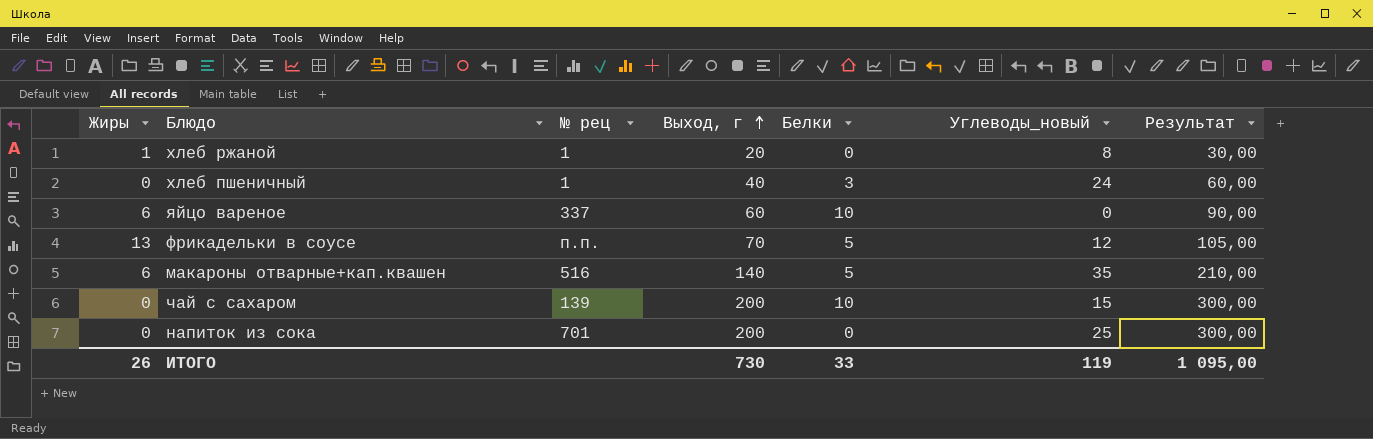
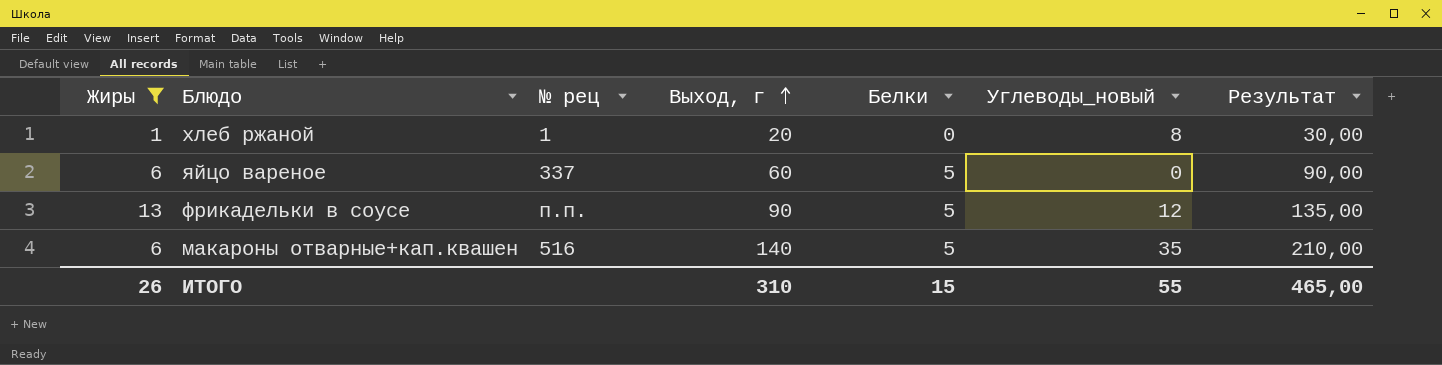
filter: none -> Жиры != 0
яйцо вареное | Белки: 10 -> 5
фрикадельки в соусе | Выход, г: 70 -> 90
фрикадельки в соусе | Результат: 105,00 -> 135,00
ИТОГО | Выход, г: 730 -> 310
ИТОГО | Белки: 33 -> 15
ИТОГО | Углеводы_новый: 119 -> 55
ИТОГО | Результат: 1 095,00 -> 465,00

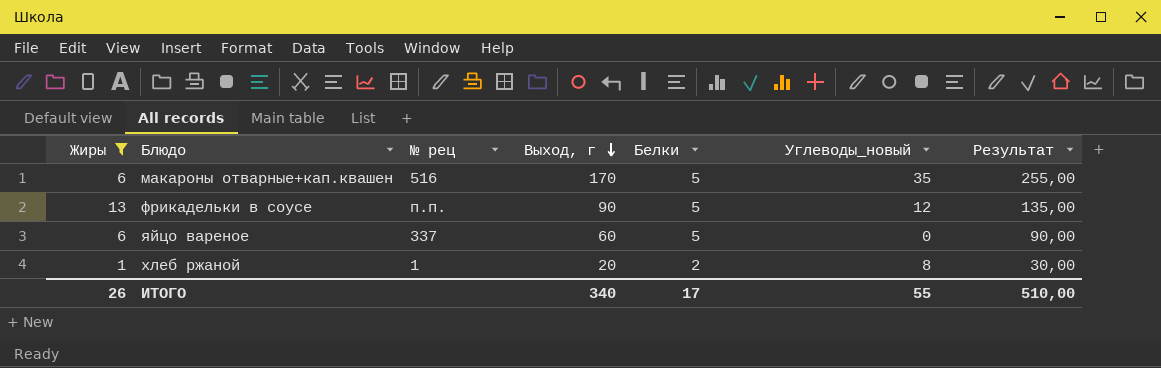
row order: Выход, г ascending -> Выход, г descending
макароны отварные+кап.квашен | Выход, г: 140 -> 170
макароны отварные+кап.квашен | Результат: 210,00 -> 255,00
хлеб ржаной | Белки: 0 -> 2
ИТОГО | Выход, г: 310 -> 340
ИТОГО | Белки: 15 -> 17
ИТОГО | Результат: 465,00 -> 510,00

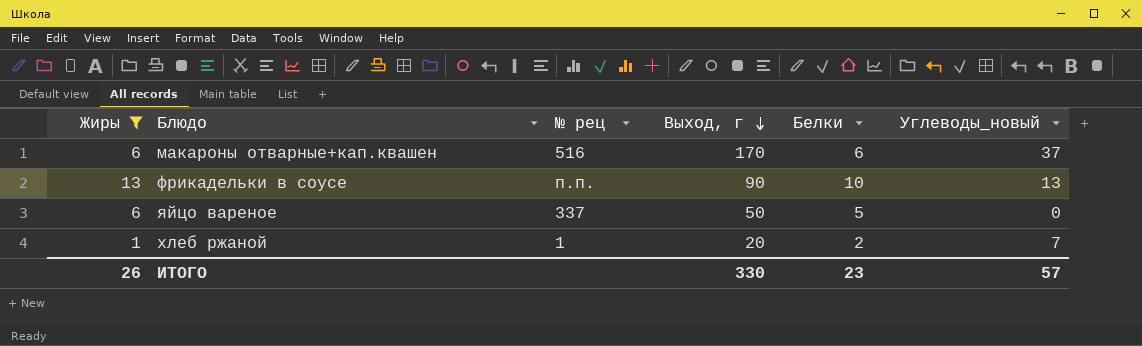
column Результат | formula: [Выход, г] * 1,5 -> none
макароны отварные+кап.квашен | Белки: 5 -> 6
макароны отварные+кап.квашен | Углеводы_новый: 35 -> 37
фрикадельки в соусе | Белки: 5 -> 10
фрикадельки в соусе | Углеводы_новый: 12 -> 13
яйцо вареное | Выход, г: 60 -> 50
хлеб ржаной | Углеводы_новый: 8 -> 7
ИТОГО | Выход, г: 340 -> 330
ИТОГО | Белки: 17 -> 23
ИТОГО | Углеводы_новый: 55 -> 57

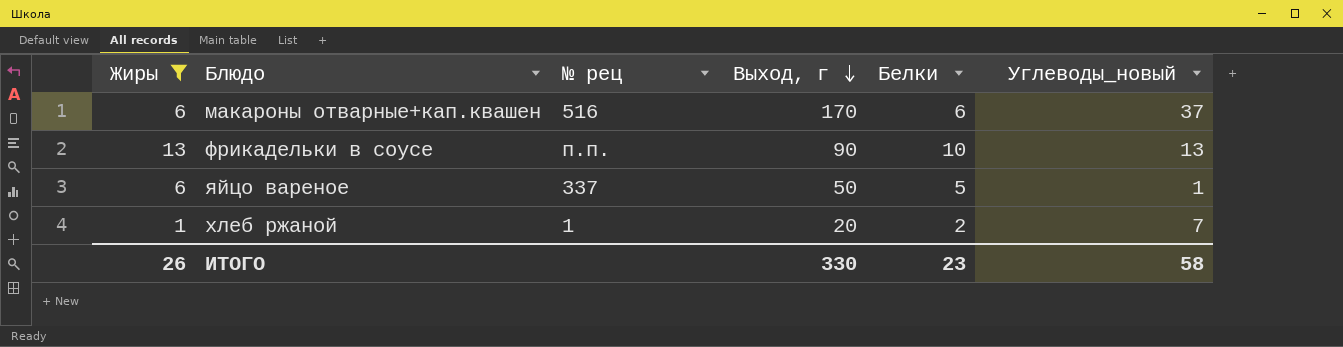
яйцо вареное | Углеводы_новый: 0 -> 1
ИТОГО | Углеводы_новый: 57 -> 58

